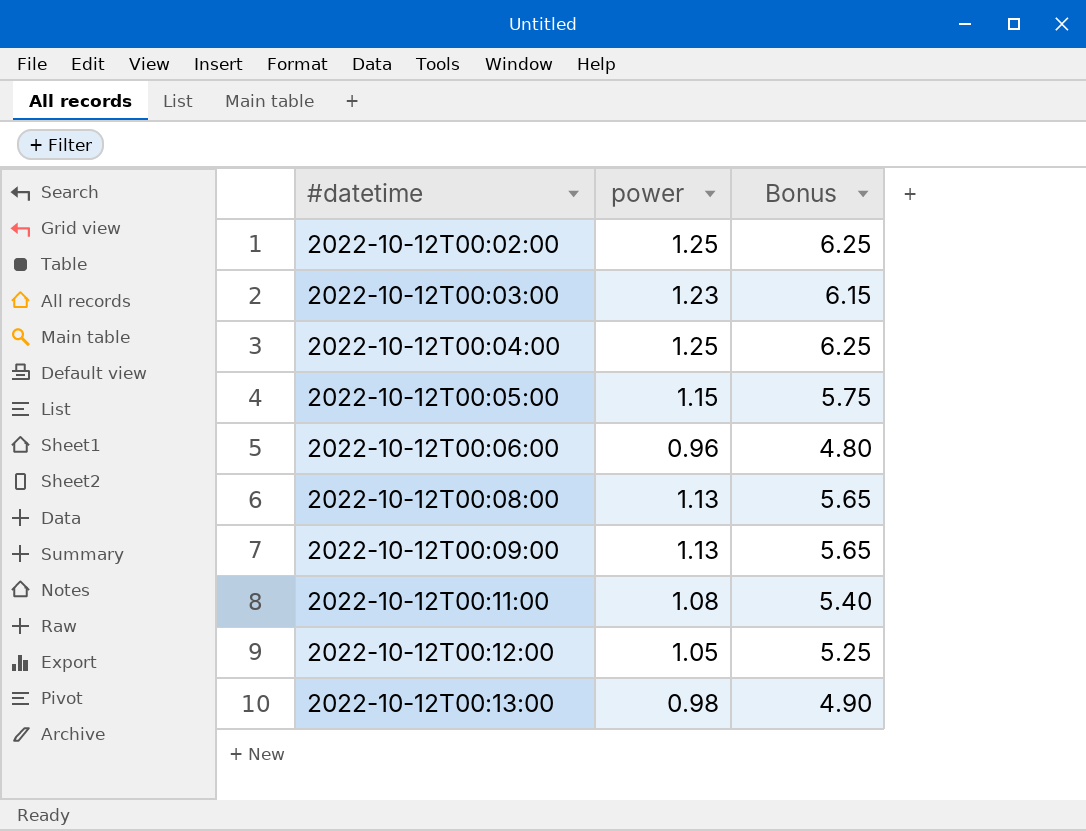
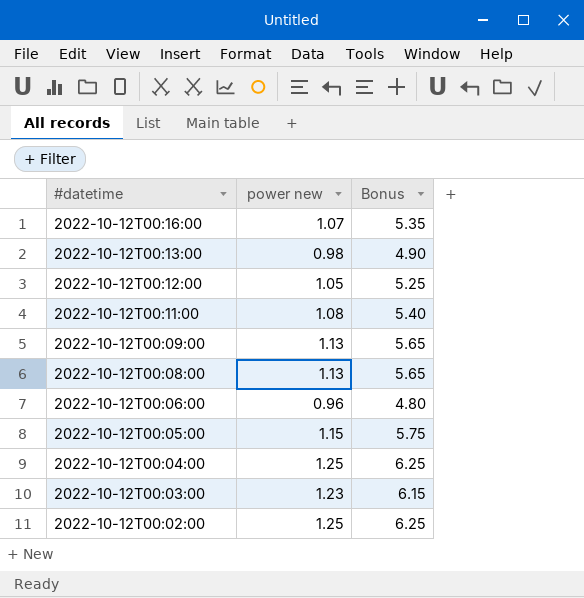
row order: #datetime ascending -> #datetime descending
column name: power -> power new
row 2022-10-12T00:16:00: none -> 1.07 | 5.35

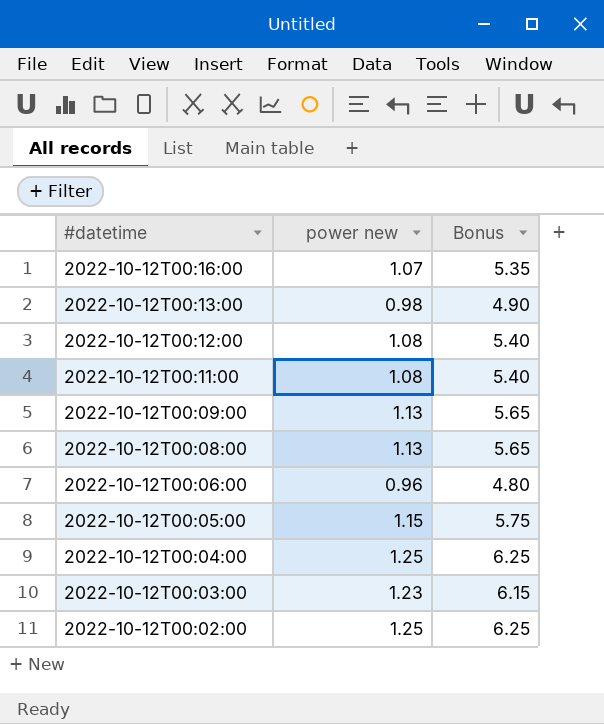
2022-10-12T00:12:00 | power new: 1.05 -> 1.08
2022-10-12T00:12:00 | Bonus: 5.25 -> 5.40

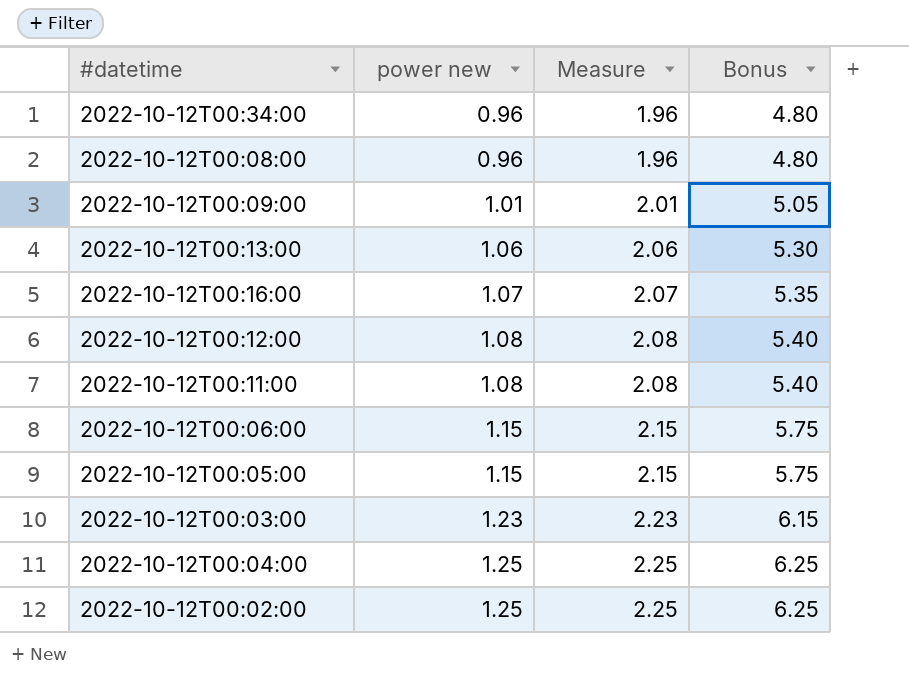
row order: #datetime descending -> power new ascending
column Measure | formula: none -> [power new] + 1
row 2022-10-12T00:34:00: none -> 0.96 | 1.96 | 4.80
2022-10-12T00:08:00 | power new: 1.13 -> 0.96
2022-10-12T00:08:00 | Bonus: 5.65 -> 4.80
2022-10-12T00:09:00 | power new: 1.13 -> 1.01
2022-10-12T00:09:00 | Bonus: 5.65 -> 5.05
2022-10-12T00:13:00 | power new: 0.98 -> 1.06
2022-10-12T00:13:00 | Bonus: 4.90 -> 5.30
2022-10-12T00:06:00 | power new: 0.96 -> 1.15
2022-10-12T00:06:00 | Bonus: 4.80 -> 5.75

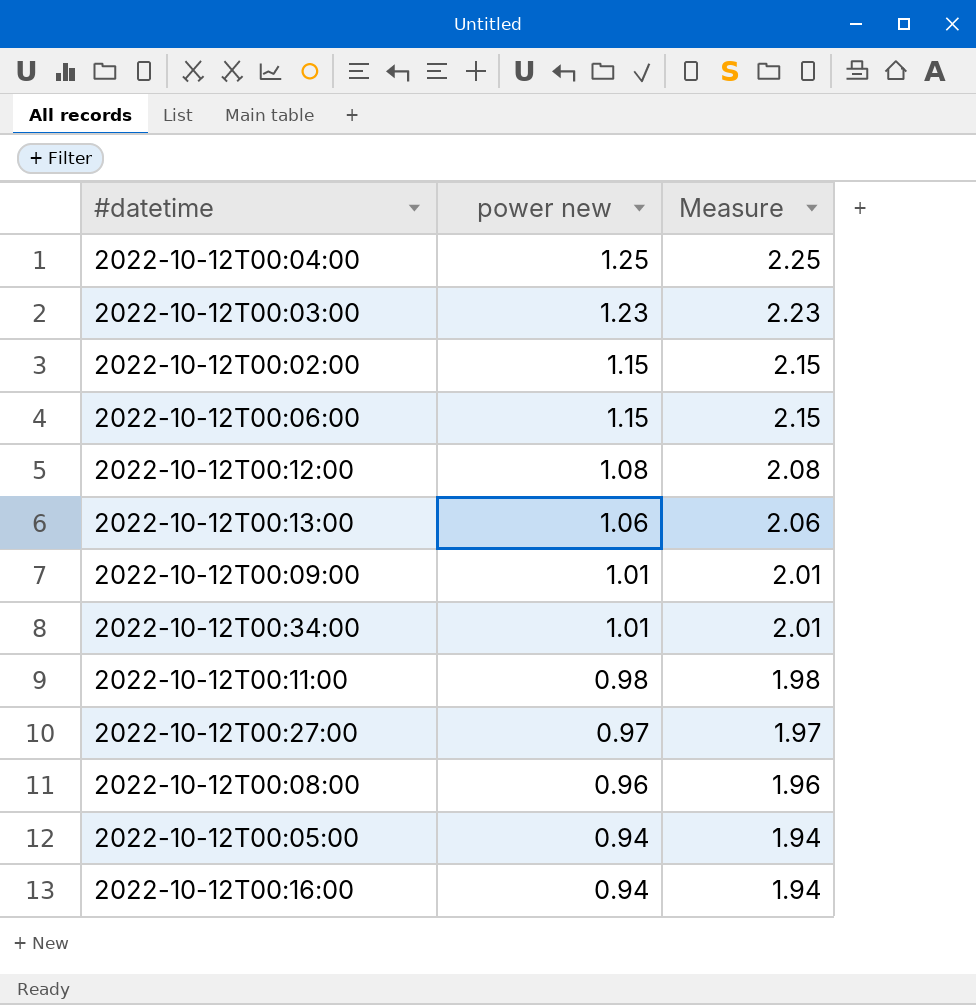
row order: power new ascending -> power new descending
column Bonus | formula: [power new] * 5 -> none
2022-10-12T00:02:00 | power new: 1.25 -> 1.15
2022-10-12T00:02:00 | Measure: 2.25 -> 2.15
2022-10-12T00:34:00 | power new: 0.96 -> 1.01
2022-10-12T00:34:00 | Measure: 1.96 -> 2.01
2022-10-12T00:11:00 | power new: 1.08 -> 0.98
2022-10-12T00:11:00 | Measure: 2.08 -> 1.98
row 2022-10-12T00:27:00: none -> 0.97 | 1.97
2022-10-12T00:05:00 | power new: 1.15 -> 0.94
2022-10-12T00:05:00 | Measure: 2.15 -> 1.94
2022-10-12T00:16:00 | power new: 1.07 -> 0.94
2022-10-12T00:16:00 | Measure: 2.07 -> 1.94

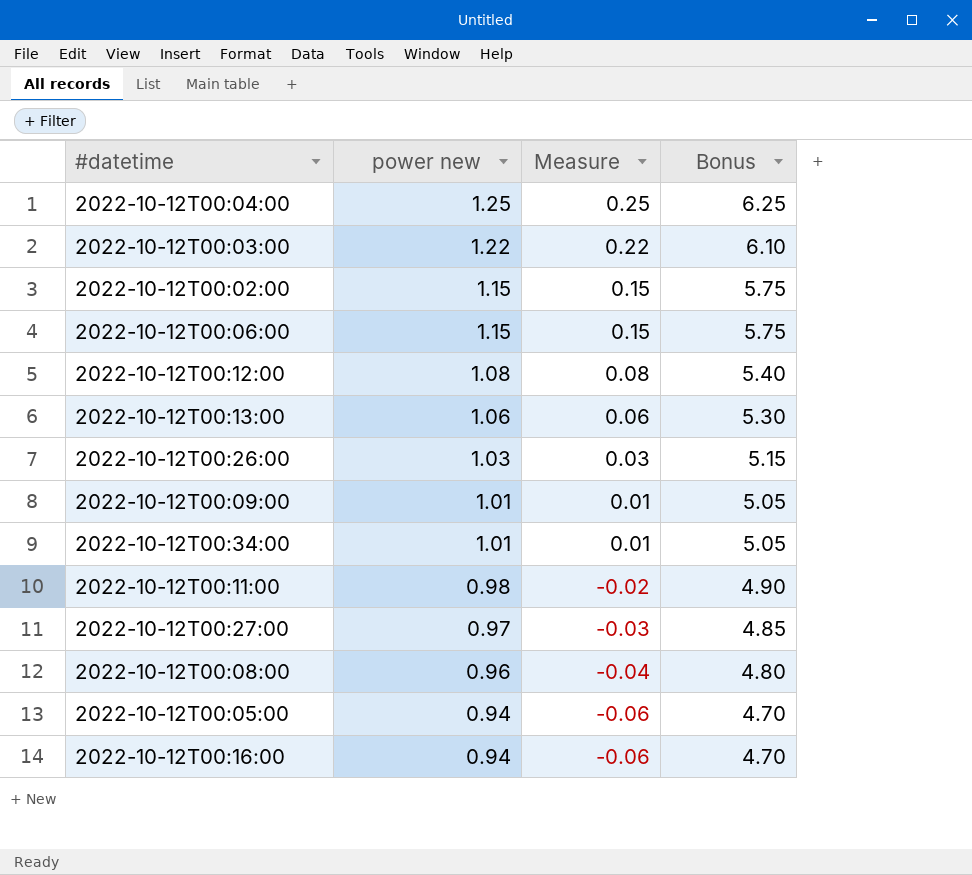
column Measure | formula: [power new] + 1 -> [power new] - 1
column Bonus | formula: none -> [power new] * 5
2022-10-12T00:03:00 | power new: 1.23 -> 1.22
row 2022-10-12T00:26:00: none -> 1.03 | 0.03 | 5.15

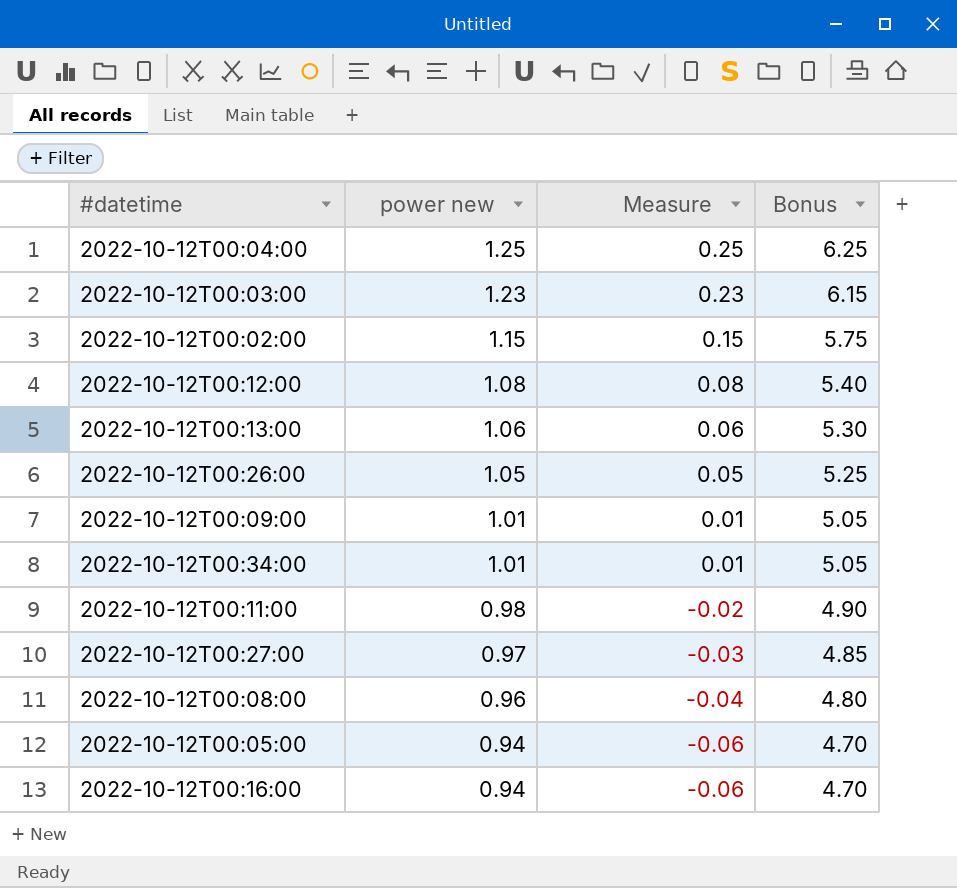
row 2022-10-12T00:06:00: 1.15 | 0.15 | 5.75 -> none
2022-10-12T00:03:00 | power new: 1.22 -> 1.23
2022-10-12T00:03:00 | Measure: 0.22 -> 0.23
2022-10-12T00:03:00 | Bonus: 6.10 -> 6.15
2022-10-12T00:26:00 | power new: 1.03 -> 1.05
2022-10-12T00:26:00 | Measure: 0.03 -> 0.05
2022-10-12T00:26:00 | Bonus: 5.15 -> 5.25

